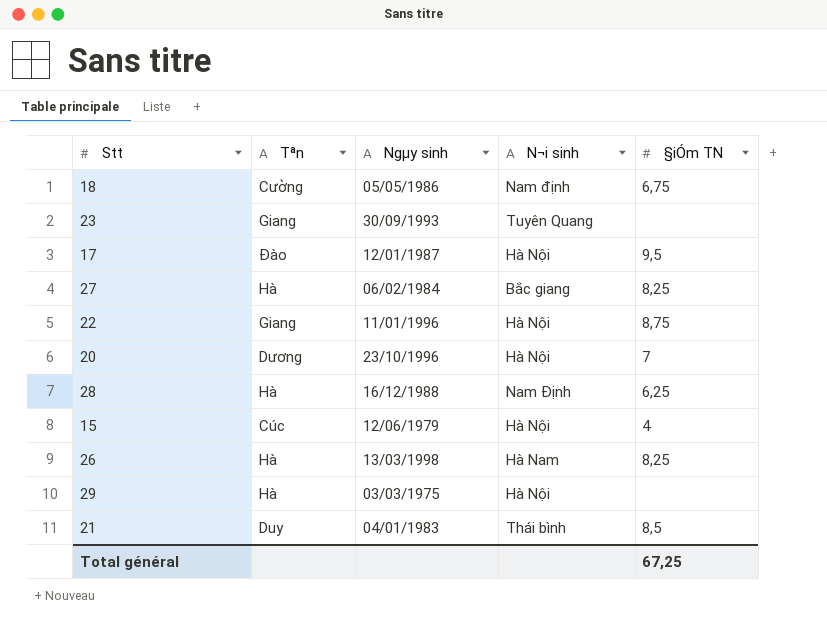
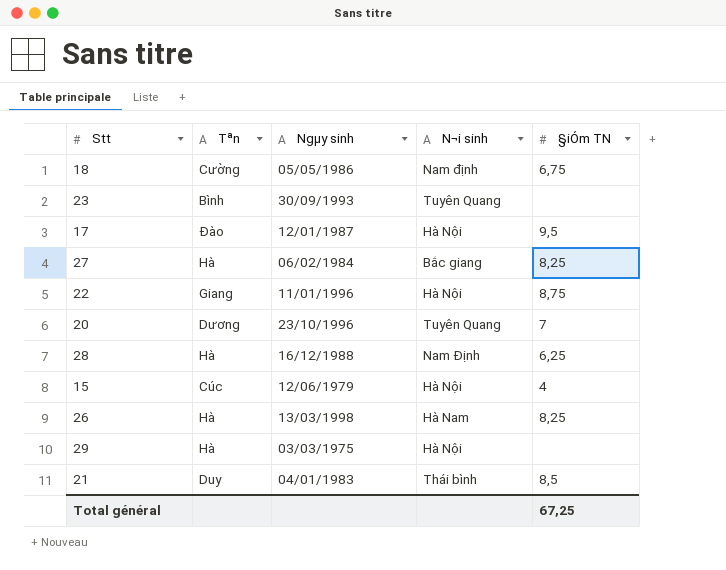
23 | Tªn: Giang -> Bình
20 | N¬i sinh: Hà Nội -> Tuyên Quang

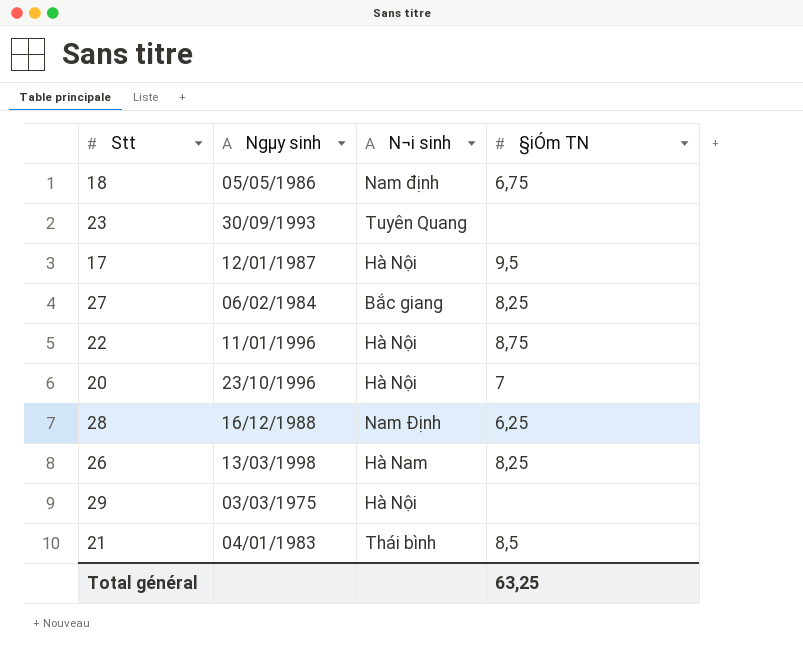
column Tªn | position: 2 -> none
row 15: Cúc | 12/06/1979 | Hà Nội | 4 -> none
20 | N¬i sinh: Tuyên Quang -> Hà Nội
Total général | §iÓm TN: 67,25 -> 63,25

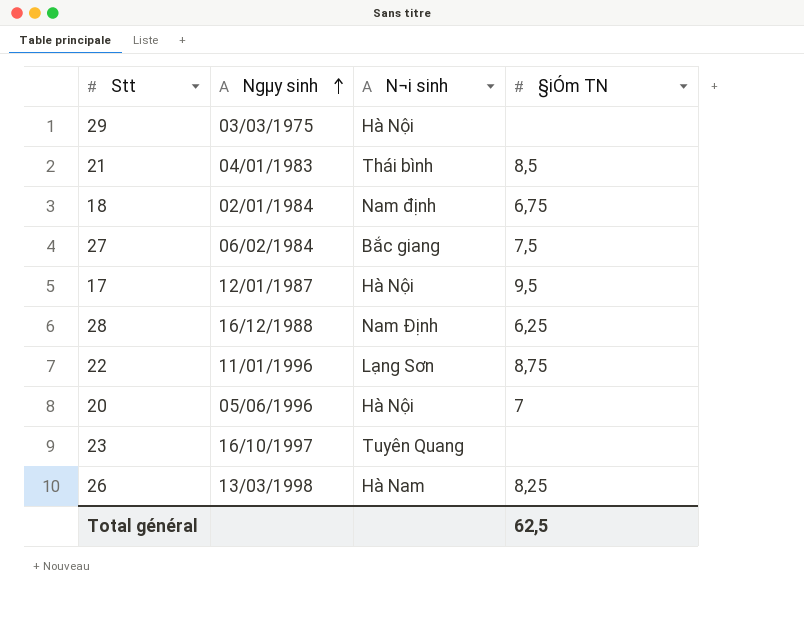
row order: none -> Ngµy sinh ascending
18 | Ngµy sinh: 05/05/1986 -> 02/01/1984
27 | §iÓm TN: 8,25 -> 7,5
22 | N¬i sinh: Hà Nội -> Lạng Sơn
20 | Ngµy sinh: 23/10/1996 -> 05/06/1996
23 | Ngµy sinh: 30/09/1993 -> 16/10/1997
Total général | §iÓm TN: 63,25 -> 62,5

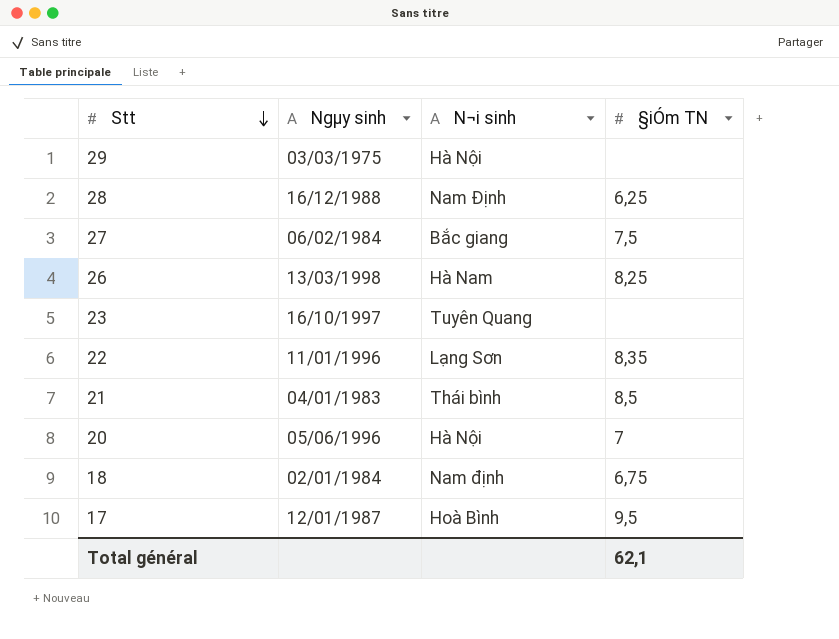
row order: Ngµy sinh ascending -> Stt descending
22 | §iÓm TN: 8,75 -> 8,35
17 | N¬i sinh: Hà Nội -> Hoà Bình
Total général | §iÓm TN: 62,5 -> 62,1

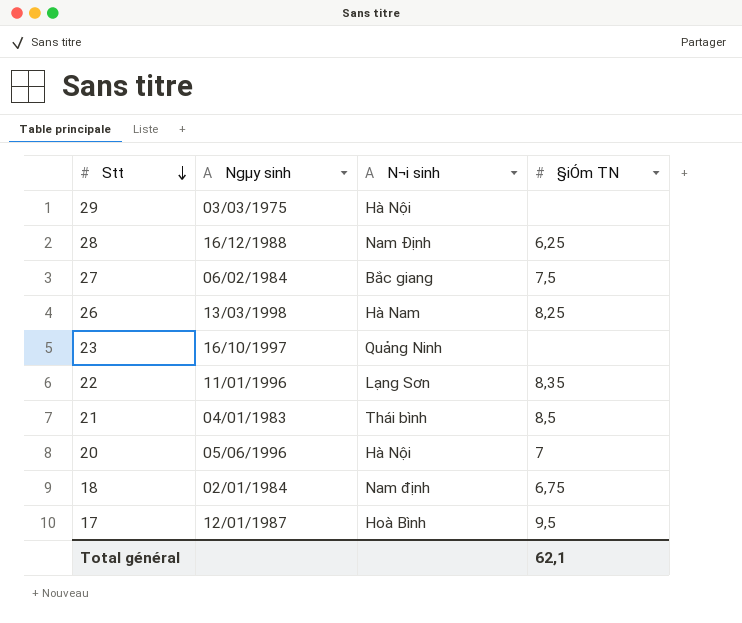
23 | N¬i sinh: Tuyên Quang -> Quảng Ninh

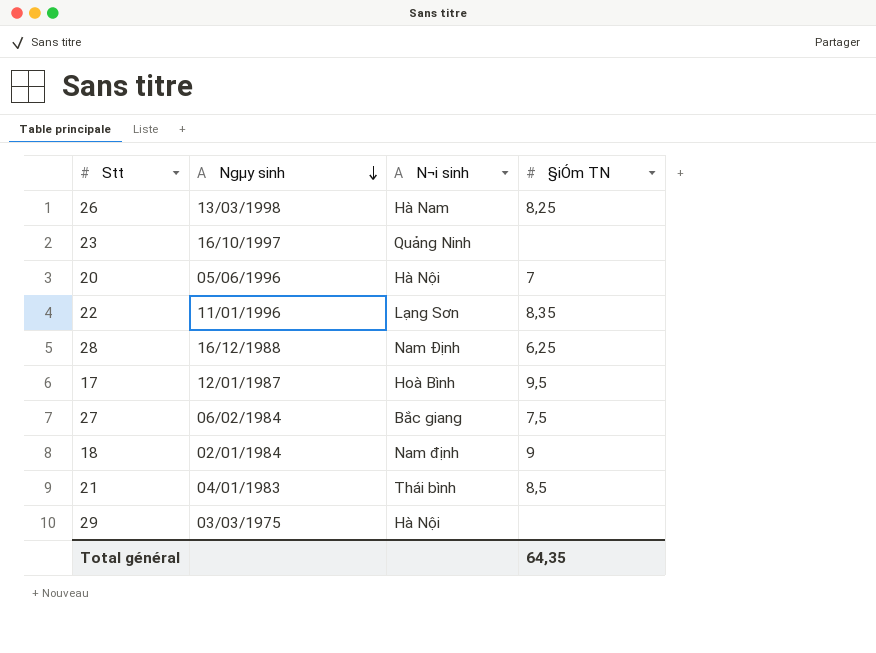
row order: Stt descending -> Ngµy sinh descending
18 | §iÓm TN: 6,75 -> 9
Total général | §iÓm TN: 62,1 -> 64,35

